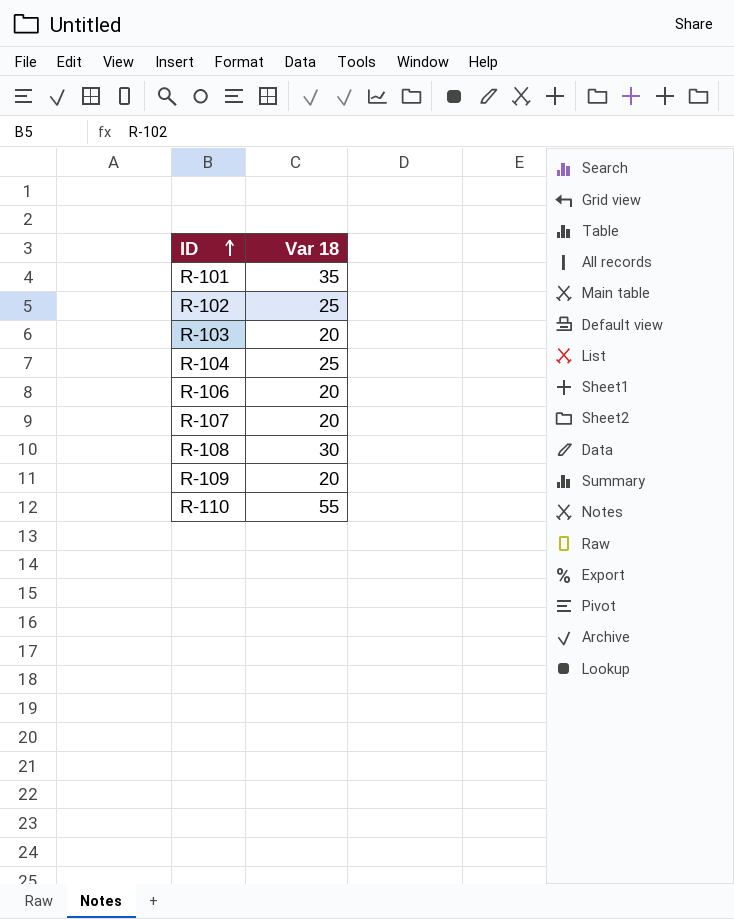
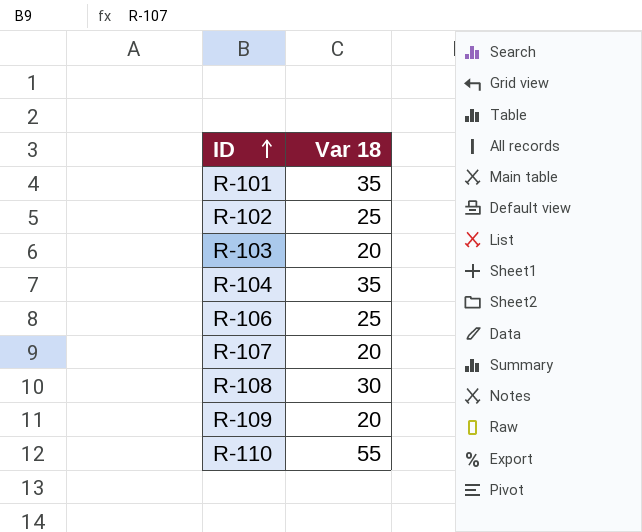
R-104 | Var 18: 25 -> 35
R-106 | Var 18: 20 -> 25

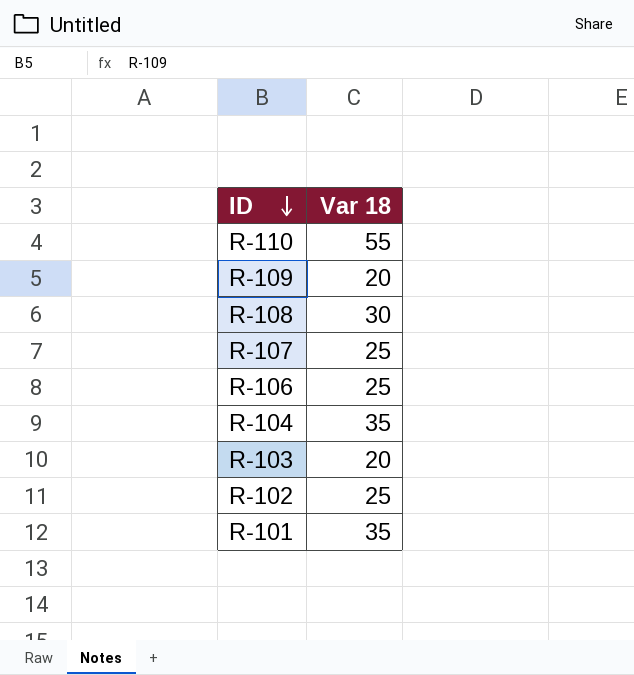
row order: ID ascending -> ID descending
R-107 | Var 18: 20 -> 25

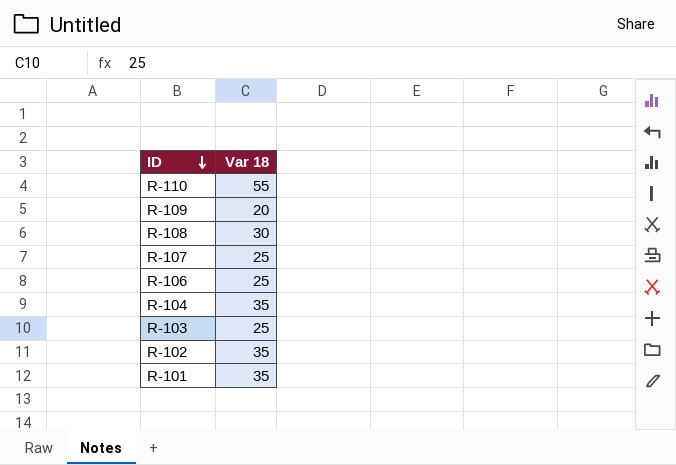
R-103 | Var 18: 20 -> 25
R-102 | Var 18: 25 -> 35

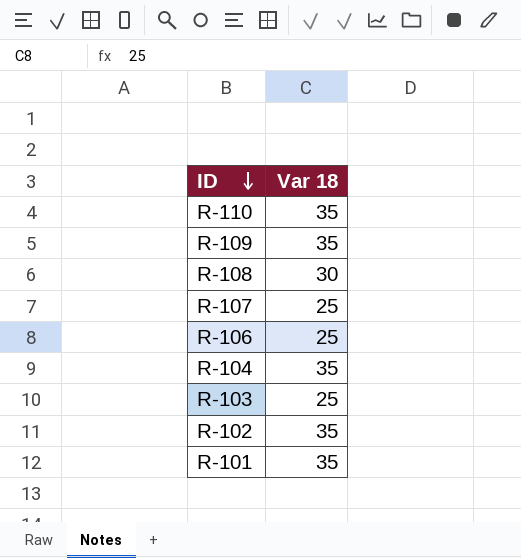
R-110 | Var 18: 55 -> 35
R-109 | Var 18: 20 -> 35

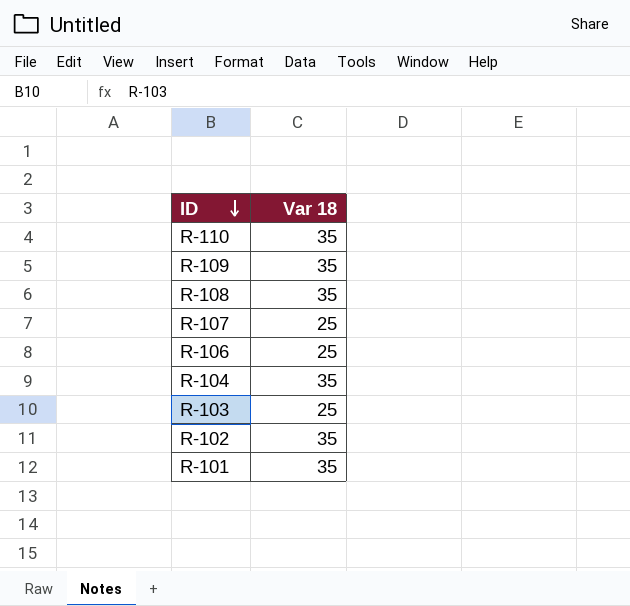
R-108 | Var 18: 30 -> 35

